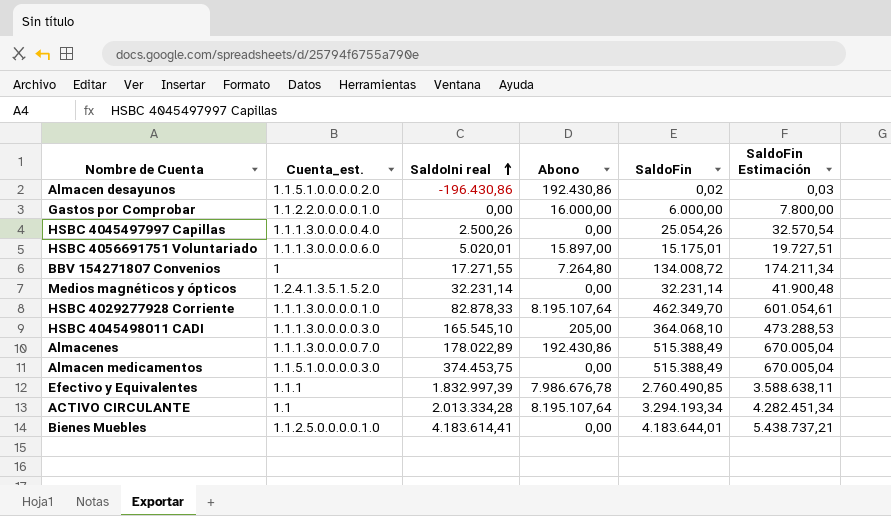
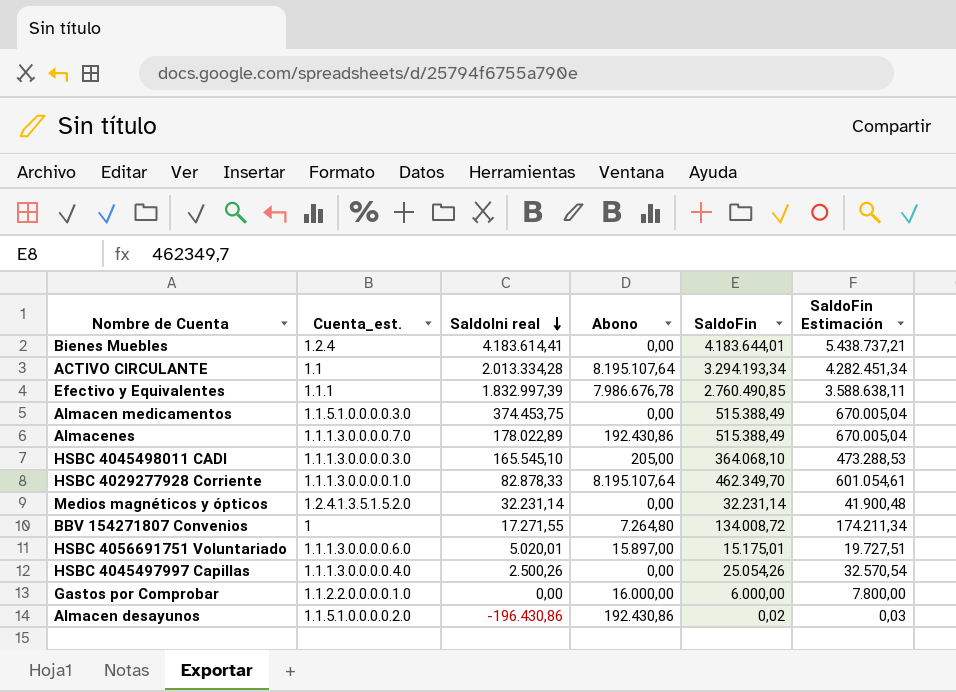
row order: SaldoIni real ascending -> SaldoIni real descending
Bienes Muebles | Cuenta_est.: 1.1.2.5.0.0.0.0.1.0 -> 1.2.4

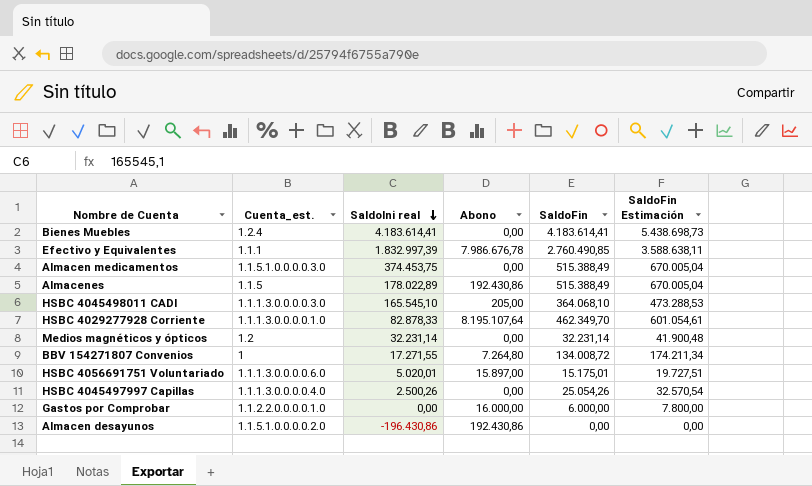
row ACTIVO CIRCULANTE: 1.1 | 2.013.334,28 | 8.195.107,64 | 3.294.193,34 | 4.282.451,34 -> none
Bienes Muebles | SaldoFin: 4.183.644,01 -> 4.183.614,41
Bienes Muebles | SaldoFin Estimación: 5.438.737,21 -> 5.438.698,73
Almacenes | Cuenta_est.: 1.1.1.3.0.0.0.0.7.0 -> 1.1.5
Medios magnéticos y ópticos | Cuenta_est.: 1.2.4.1.3.5.1.5.2.0 -> 1.2
Almacen desayunos | SaldoFin: 0,02 -> 0,00
Almacen desayunos | SaldoFin Estimación: 0,03 -> 0,00

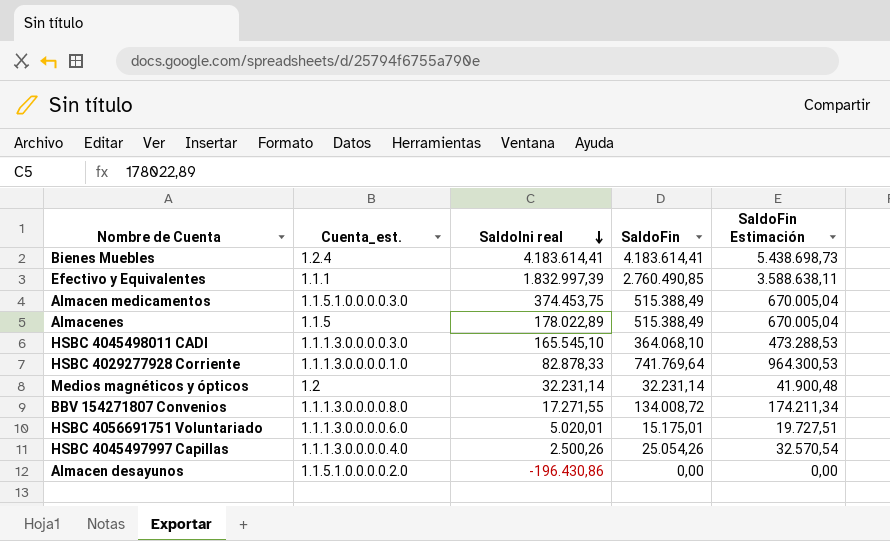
column Abono | position: 4 -> none
row Gastos por Comprobar: 1.1.2.2.0.0.0.0.1.0 | 0,00 | 16.000,00 | 6.000,00 | 7.800,00 -> none
HSBC 4029277928 Corriente | SaldoFin: 462.349,70 -> 741.769,64
HSBC 4029277928 Corriente | SaldoFin Estimación: 601.054,61 -> 964.300,53
BBV 154271807 Convenios | Cuenta_est.: 1 -> 1.1.1.3.0.0.0.0.8.0

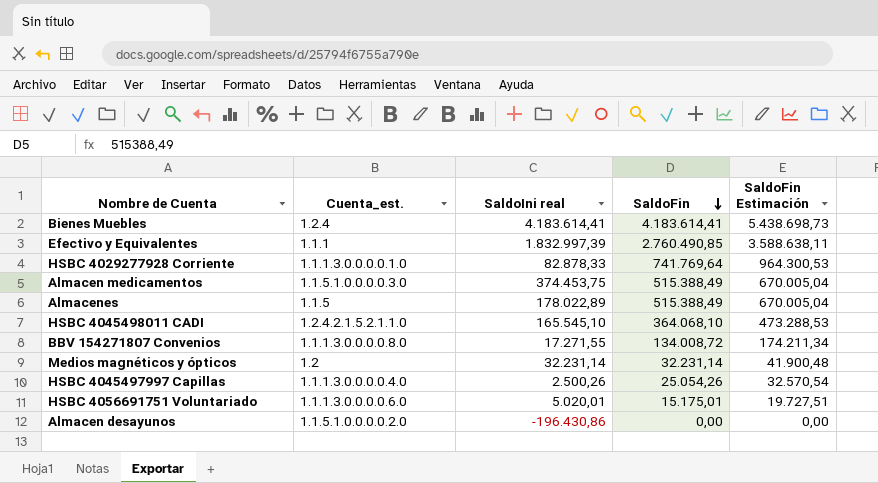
row order: SaldoIni real descending -> SaldoFin descending
HSBC 4045498011 CADI | Cuenta_est.: 1.1.1.3.0.0.0.0.3.0 -> 1.2.4.2.1.5.2.1.1.0

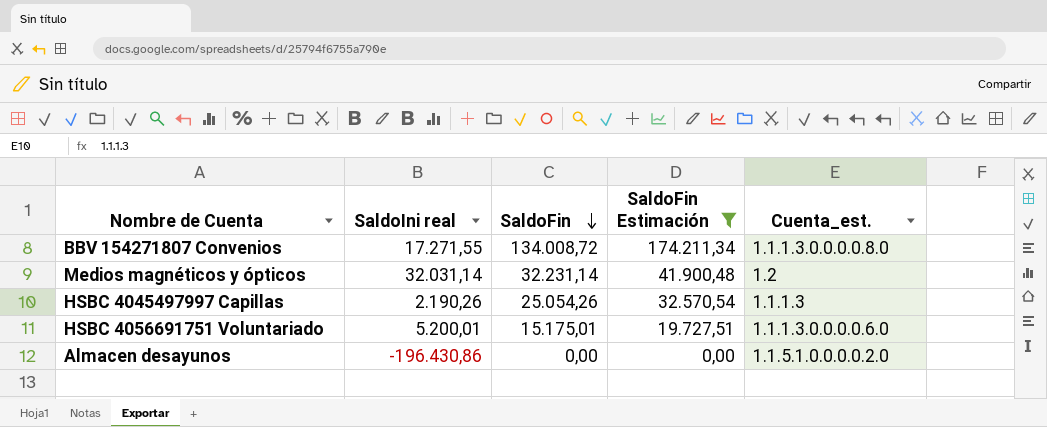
filter: none -> SaldoFin Estimación <= 174.211,34
column Cuenta_est. | position: 2 -> 5
Medios magnéticos y ópticos | SaldoIni real: 32.231,14 -> 32.031,14
HSBC 4045497997 Capillas | SaldoIni real: 2.500,26 -> 2.190,26
HSBC 4045497997 Capillas | Cuenta_est.: 1.1.1.3.0.0.0.0.4.0 -> 1.1.1.3
HSBC 4056691751 Voluntariado | SaldoIni real: 5.020,01 -> 5.200,01

